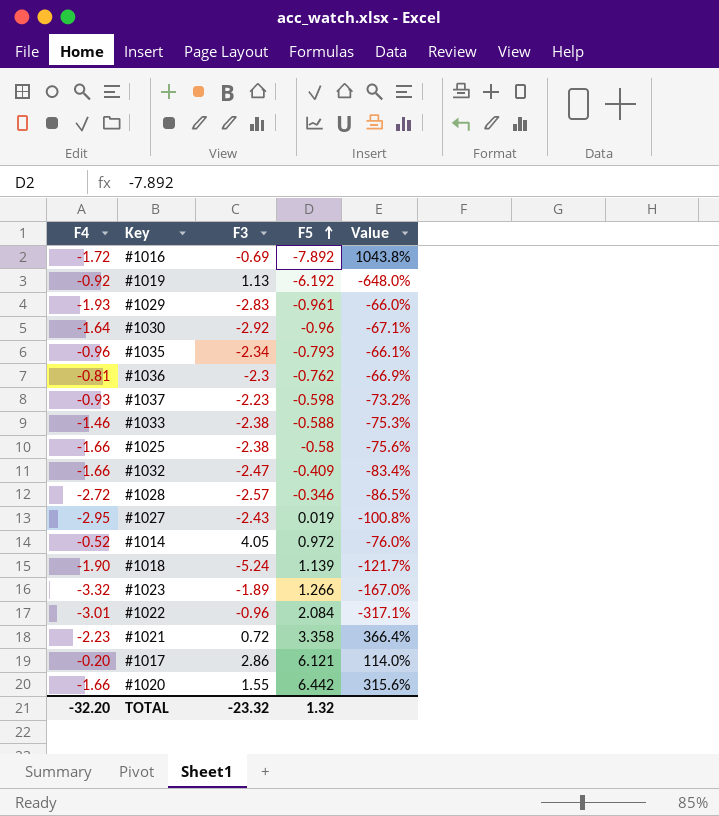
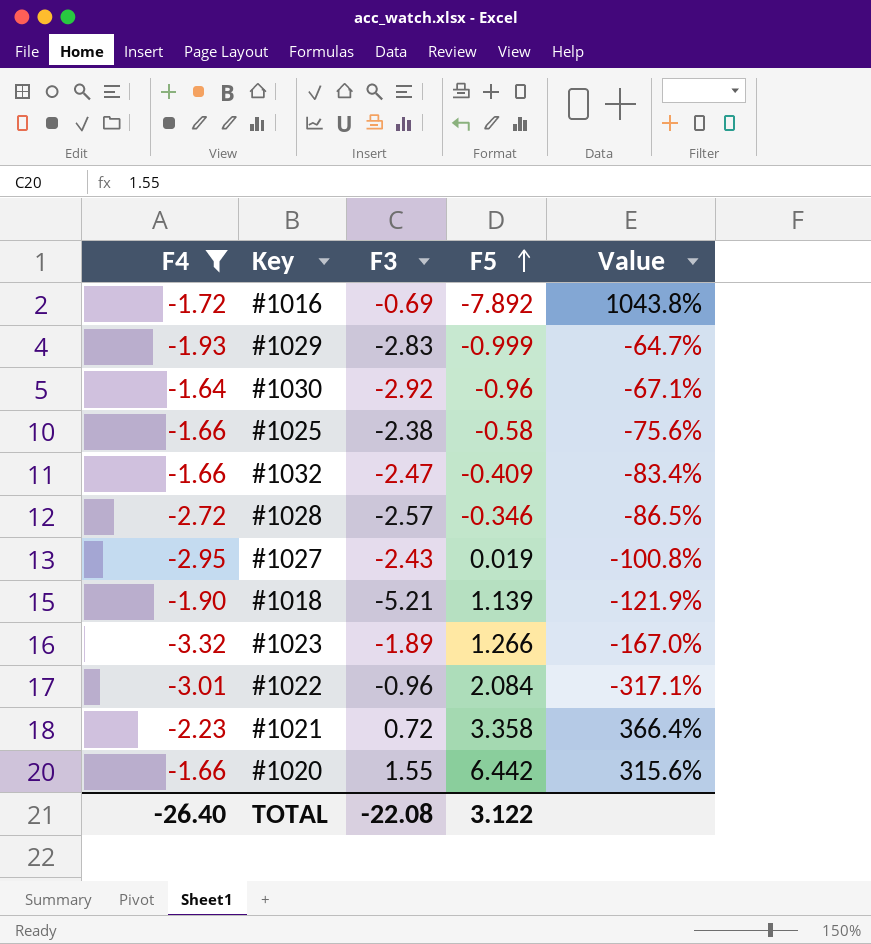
filter: none -> F4 <= -1.64
#1029 | F5: -0.961 -> -0.999
#1029 | Value: -66.0% -> -64.7%
#1018 | F3: -5.24 -> -5.21
#1018 | Value: -121.7% -> -121.9%
TOTAL | F4: -32.20 -> -26.40
TOTAL | F3: -23.32 -> -22.08
TOTAL | F5: 1.32 -> 3.122

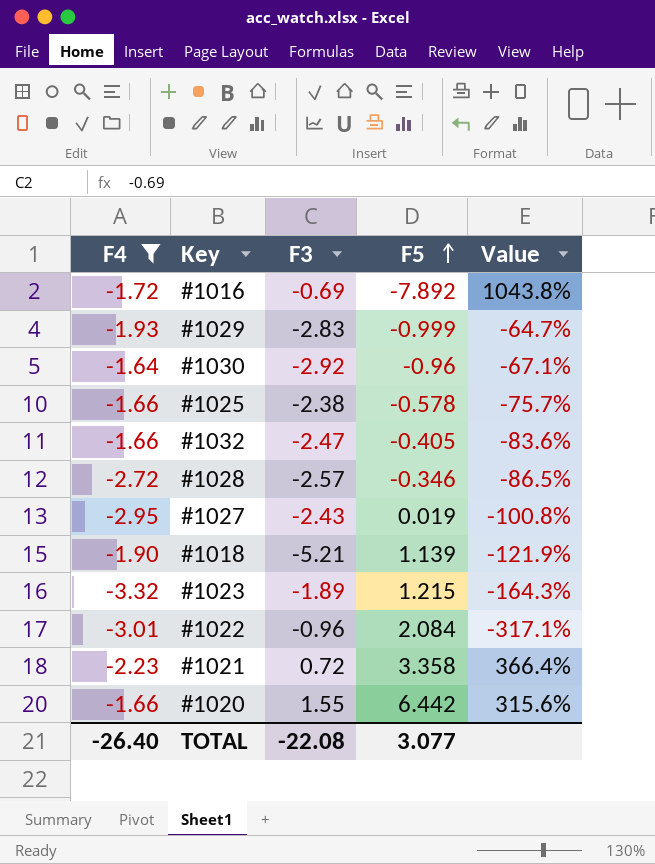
#1025 | F5: -0.58 -> -0.578
#1025 | Value: -75.6% -> -75.7%
#1032 | F5: -0.409 -> -0.405
#1032 | Value: -83.4% -> -83.6%
#1023 | F5: 1.266 -> 1.215
#1023 | Value: -167.0% -> -164.3%
TOTAL | F5: 3.122 -> 3.077

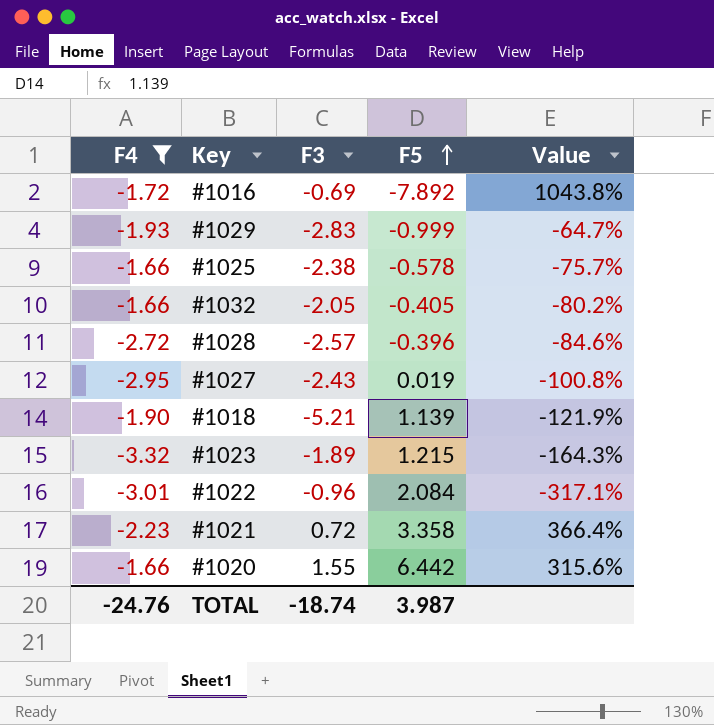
row #1030: -1.64 | -2.92 | -0.96 | -67.1% -> none
#1032 | F3: -2.47 -> -2.05
#1032 | Value: -83.6% -> -80.2%
#1028 | F5: -0.346 -> -0.396
#1028 | Value: -86.5% -> -84.6%
TOTAL | F4: -26.40 -> -24.76
TOTAL | F3: -22.08 -> -18.74
TOTAL | F5: 3.077 -> 3.987

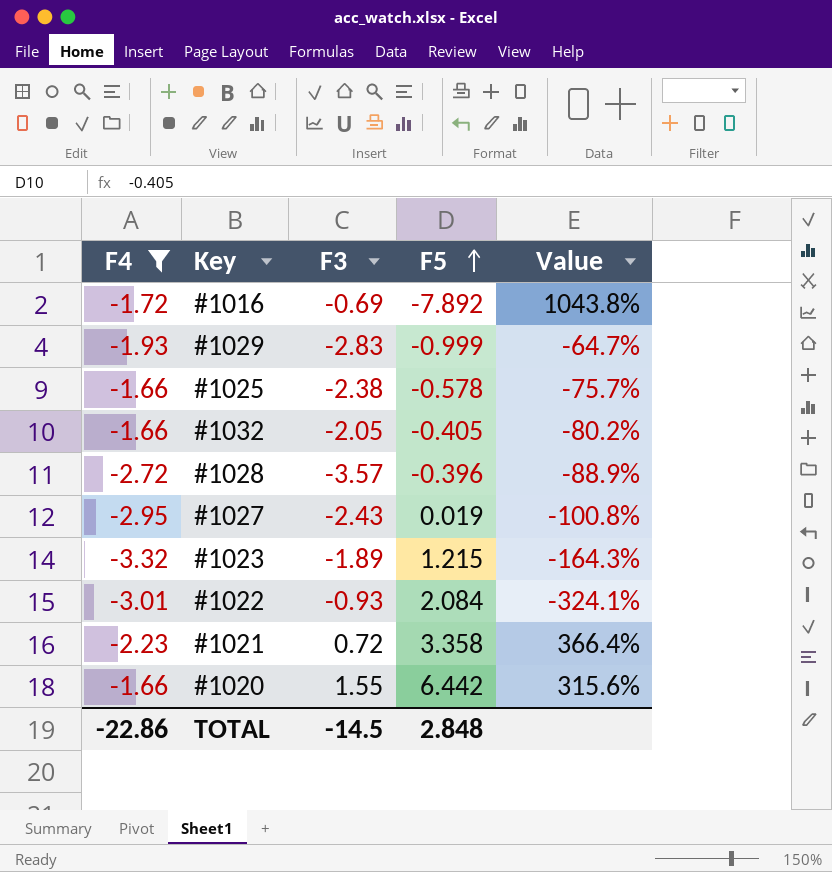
row #1018: -1.90 | -5.21 | 1.139 | -121.9% -> none
#1028 | F3: -2.57 -> -3.57
#1028 | Value: -84.6% -> -88.9%
#1022 | F3: -0.96 -> -0.93
#1022 | Value: -317.1% -> -324.1%
TOTAL | F4: -24.76 -> -22.86
TOTAL | F3: -18.74 -> -14.5
TOTAL | F5: 3.987 -> 2.848

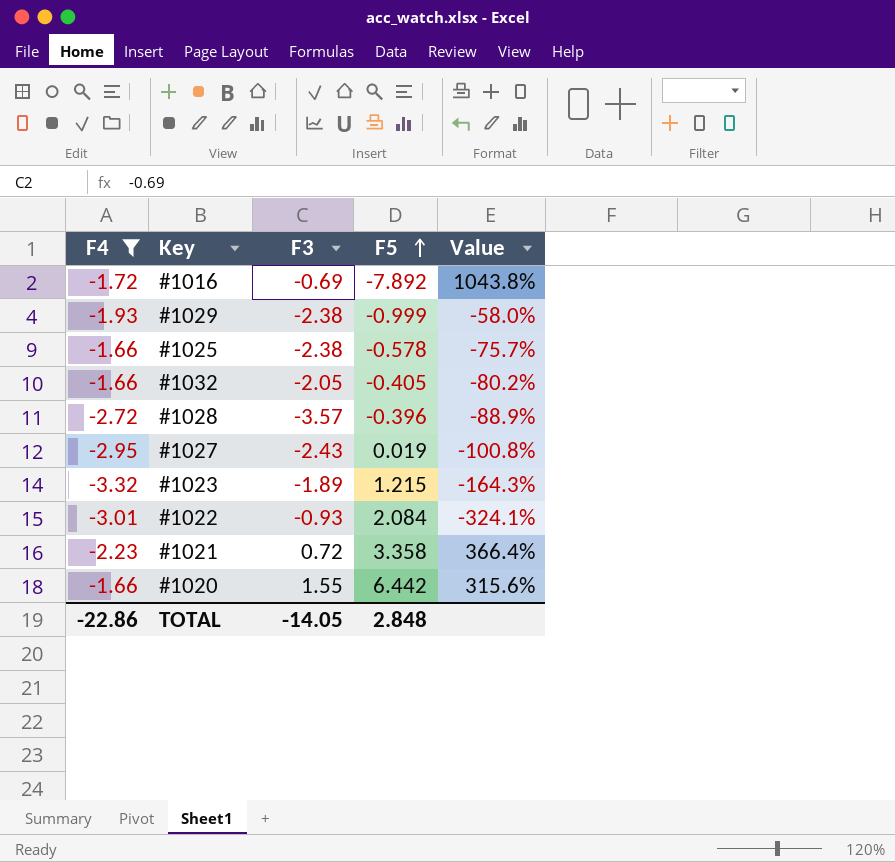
#1029 | F3: -2.83 -> -2.38
#1029 | Value: -64.7% -> -58.0%
TOTAL | F3: -14.5 -> -14.05

